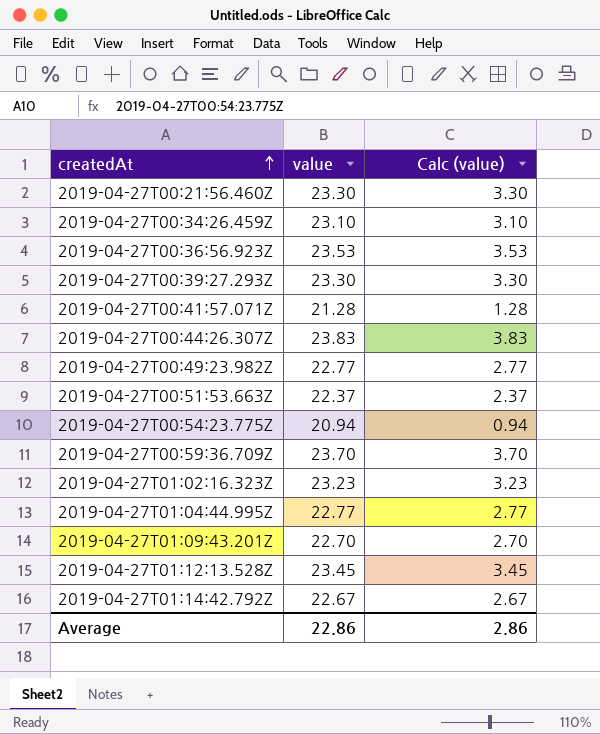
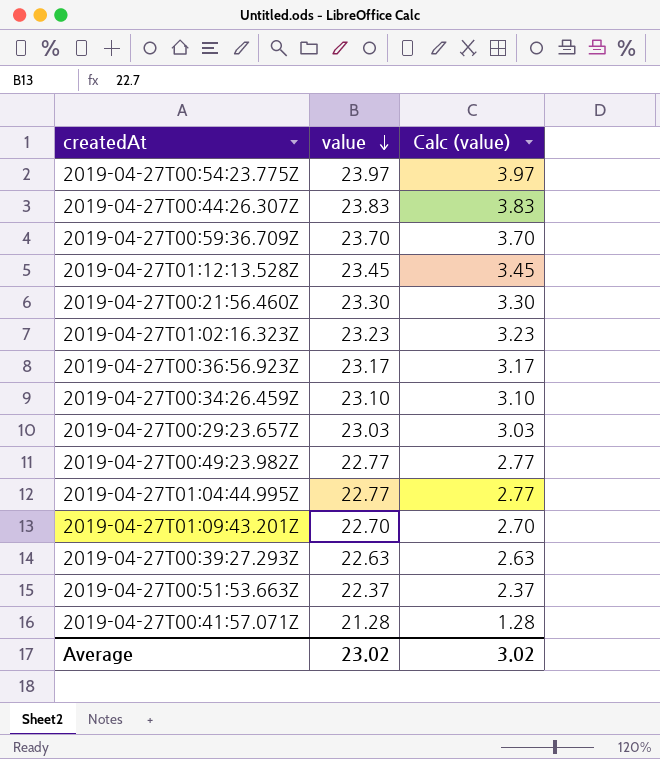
row order: createdAt ascending -> value descending
row 2019-04-27T01:14:42.792Z: 22.67 | 2.67 -> none
2019-04-27T00:54:23.775Z | value: 20.94 -> 23.97
2019-04-27T00:54:23.775Z | Calc (value): 0.94 -> 3.97
2019-04-27T00:36:56.923Z | value: 23.53 -> 23.17
2019-04-27T00:36:56.923Z | Calc (value): 3.53 -> 3.17
row 2019-04-27T00:29:23.657Z: none -> 23.03 | 3.03
2019-04-27T00:39:27.293Z | value: 23.30 -> 22.63
2019-04-27T00:39:27.293Z | Calc (value): 3.30 -> 2.63
Average | value: 22.86 -> 23.02
Average | Calc (value): 2.86 -> 3.02

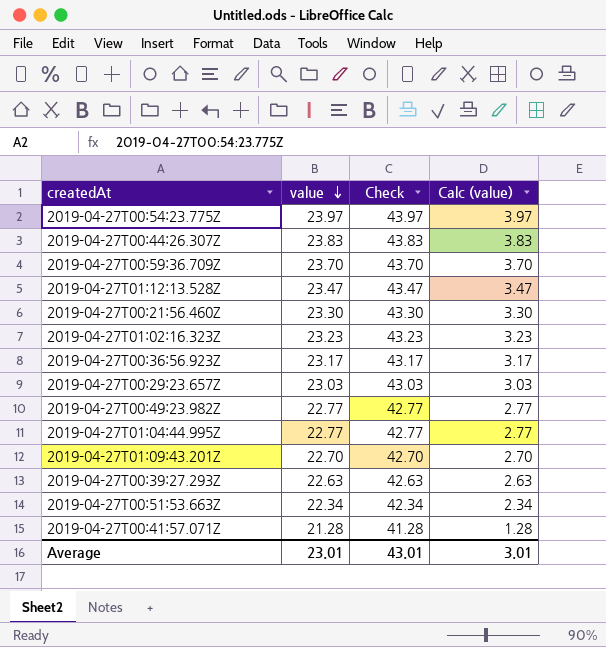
column Check | formula: none -> [value] + 20
row 2019-04-27T00:34:26.459Z: 23.10 | 3.10 -> none
2019-04-27T01:12:13.528Z | value: 23.45 -> 23.47
2019-04-27T01:12:13.528Z | Calc (value): 3.45 -> 3.47
2019-04-27T00:51:53.663Z | value: 22.37 -> 22.34
2019-04-27T00:51:53.663Z | Calc (value): 2.37 -> 2.34
Average | value: 23.02 -> 23.01
Average | Calc (value): 3.02 -> 3.01

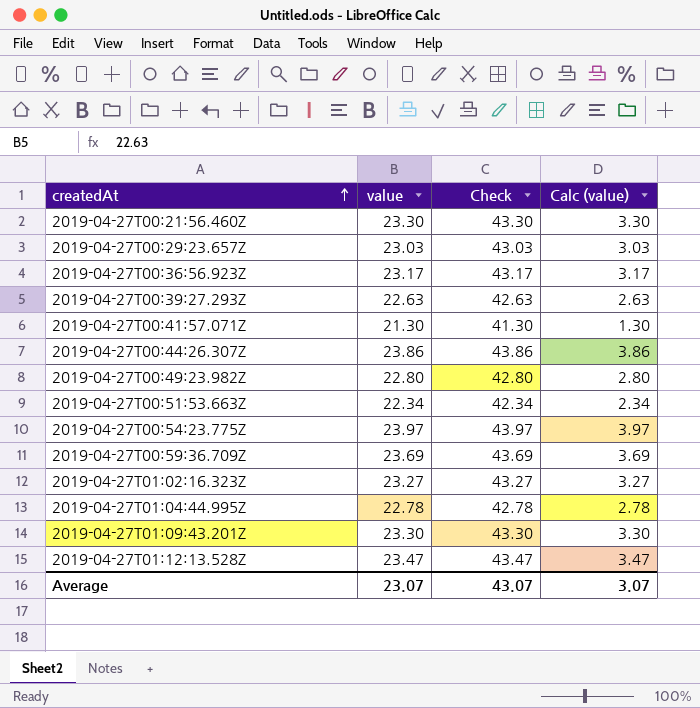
row order: value descending -> createdAt ascending
2019-04-27T00:41:57.071Z | value: 21.28 -> 21.30
2019-04-27T00:41:57.071Z | Check: 41.28 -> 41.30
2019-04-27T00:41:57.071Z | Calc (value): 1.28 -> 1.30
2019-04-27T00:44:26.307Z | value: 23.83 -> 23.86
2019-04-27T00:44:26.307Z | Check: 43.83 -> 43.86
2019-04-27T00:44:26.307Z | Calc (value): 3.83 -> 3.86
2019-04-27T00:49:23.982Z | value: 22.77 -> 22.80
2019-04-27T00:49:23.982Z | Check: 42.77 -> 42.80
2019-04-27T00:49:23.982Z | Calc (value): 2.77 -> 2.80
2019-04-27T00:59:36.709Z | value: 23.70 -> 23.69
2019-04-27T00:59:36.709Z | Check: 43.70 -> 43.69
2019-04-27T00:59:36.709Z | Calc (value): 3.70 -> 3.69
2019-04-27T01:02:16.323Z | value: 23.23 -> 23.27
2019-04-27T01:02:16.323Z | Check: 43.23 -> 43.27
2019-04-27T01:02:16.323Z | Calc (value): 3.23 -> 3.27
2019-04-27T01:04:44.995Z | value: 22.77 -> 22.78
2019-04-27T01:04:44.995Z | Check: 42.77 -> 42.78
2019-04-27T01:04:44.995Z | Calc (value): 2.77 -> 2.78
2019-04-27T01:09:43.201Z | value: 22.70 -> 23.30
2019-04-27T01:09:43.201Z | Check: 42.70 -> 43.30
2019-04-27T01:09:43.201Z | Calc (value): 2.70 -> 3.30
Average | value: 23.01 -> 23.07
Average | Check: 43.01 -> 43.07
Average | Calc (value): 3.01 -> 3.07

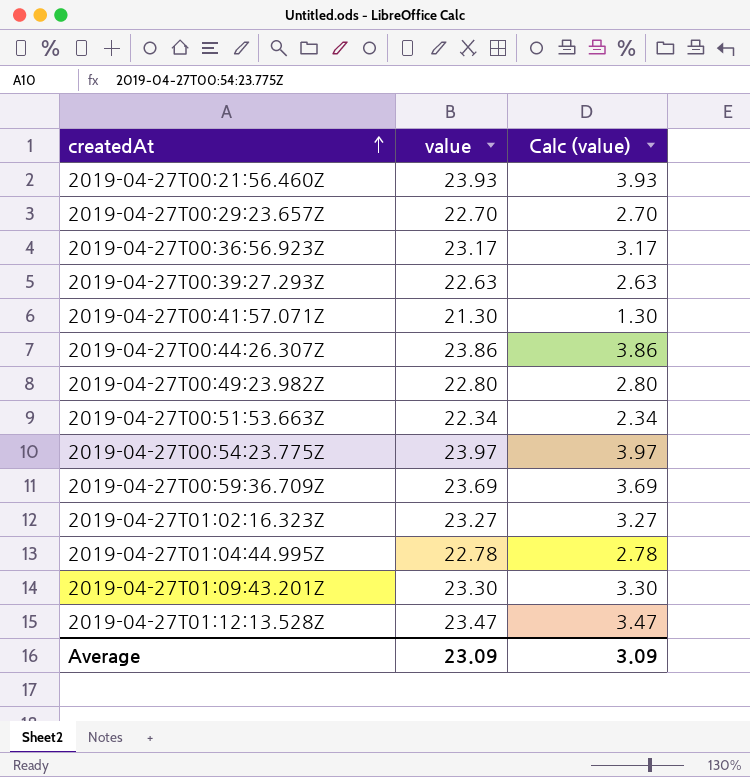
column Check | formula: [value] + 20 -> none
2019-04-27T00:21:56.460Z | value: 23.30 -> 23.93
2019-04-27T00:21:56.460Z | Calc (value): 3.30 -> 3.93
2019-04-27T00:29:23.657Z | value: 23.03 -> 22.70
2019-04-27T00:29:23.657Z | Calc (value): 3.03 -> 2.70
Average | value: 23.07 -> 23.09
Average | Calc (value): 3.07 -> 3.09

